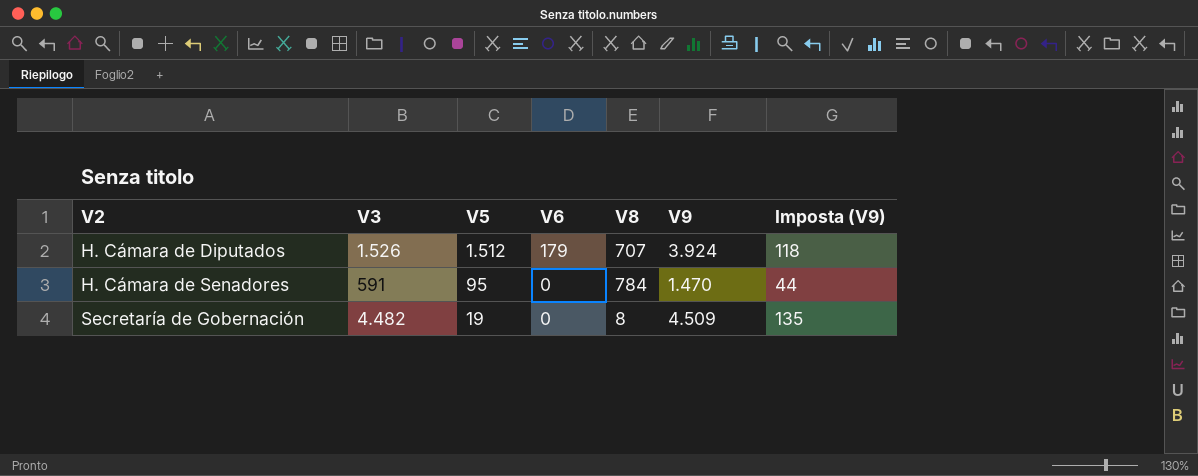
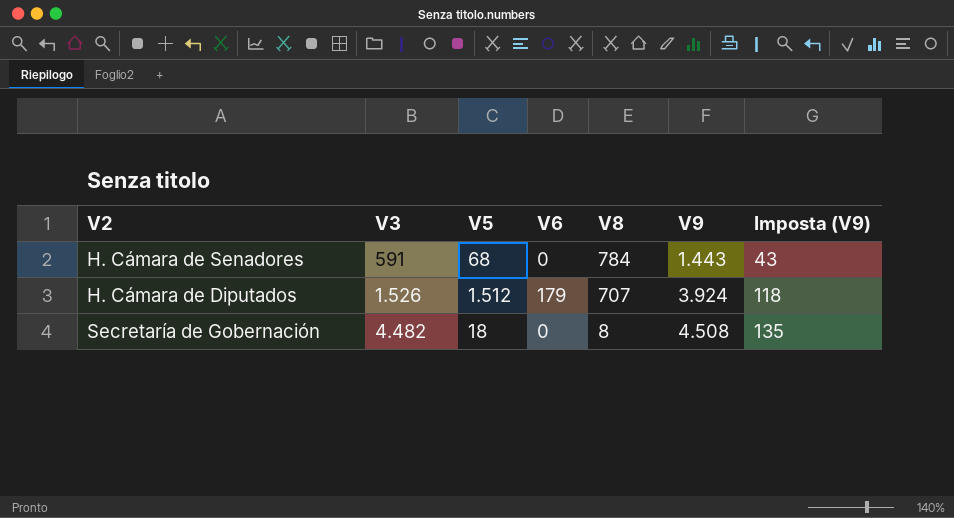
row order: V2 ascending -> V3 ascending
H. Cámara de Senadores | V5: 95 -> 68
H. Cámara de Senadores | V9: 1.470 -> 1.443
H. Cámara de Senadores | Imposta (V9): 44 -> 43
Secretaría de Gobernación | V5: 19 -> 18
Secretaría de Gobernación | V9: 4.509 -> 4.508

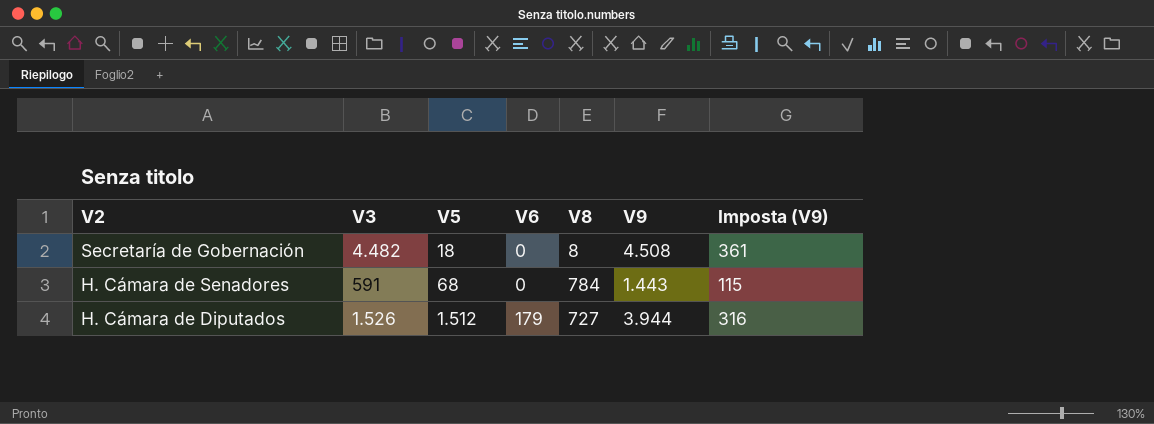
row order: V3 ascending -> V2 descending
column Imposta (V9) | formula: [V9] * 0,03 -> [V9] * 0,08
H. Cámara de Diputados | V8: 707 -> 727
H. Cámara de Diputados | V9: 3.924 -> 3.944

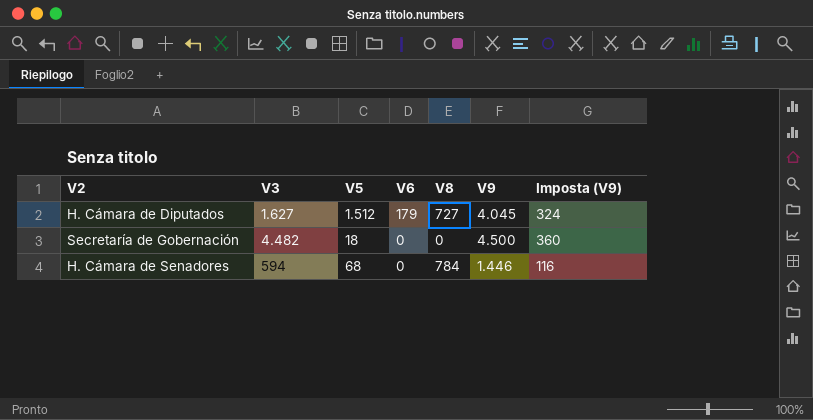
row order: V2 descending -> V6 descending
H. Cámara de Diputados | V3: 1.526 -> 1.627
H. Cámara de Diputados | V9: 3.944 -> 4.045
H. Cámara de Diputados | Imposta (V9): 316 -> 324
Secretaría de Gobernación | V8: 8 -> 0
Secretaría de Gobernación | V9: 4.508 -> 4.500
Secretaría de Gobernación | Imposta (V9): 361 -> 360
H. Cámara de Senadores | V3: 591 -> 594
H. Cámara de Senadores | V9: 1.443 -> 1.446
H. Cámara de Senadores | Imposta (V9): 115 -> 116

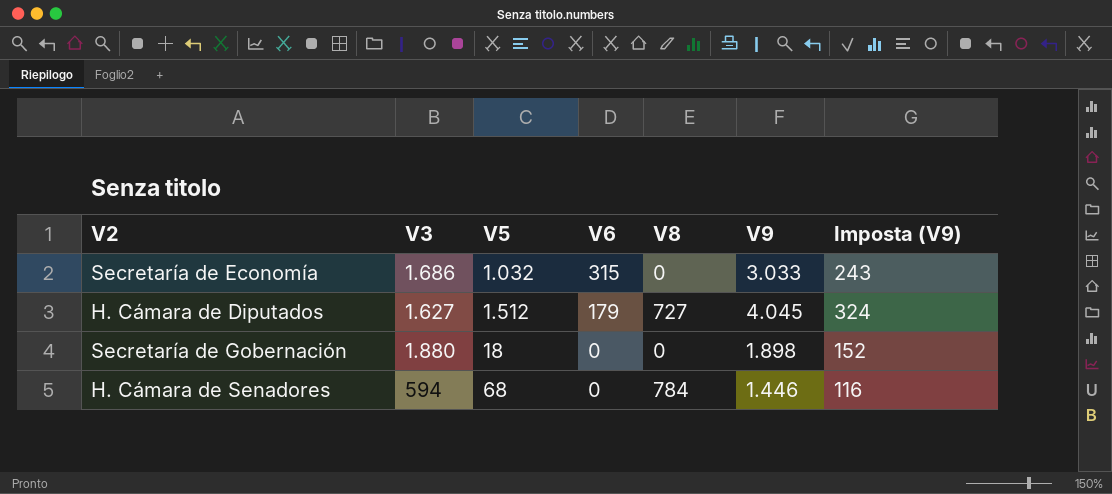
row Secretaría de Economía: none -> 1.686 | 1.032 | 315 | 0 | 3.033 | 243
Secretaría de Gobernación | V3: 4.482 -> 1.880
Secretaría de Gobernación | V9: 4.500 -> 1.898
Secretaría de Gobernación | Imposta (V9): 360 -> 152

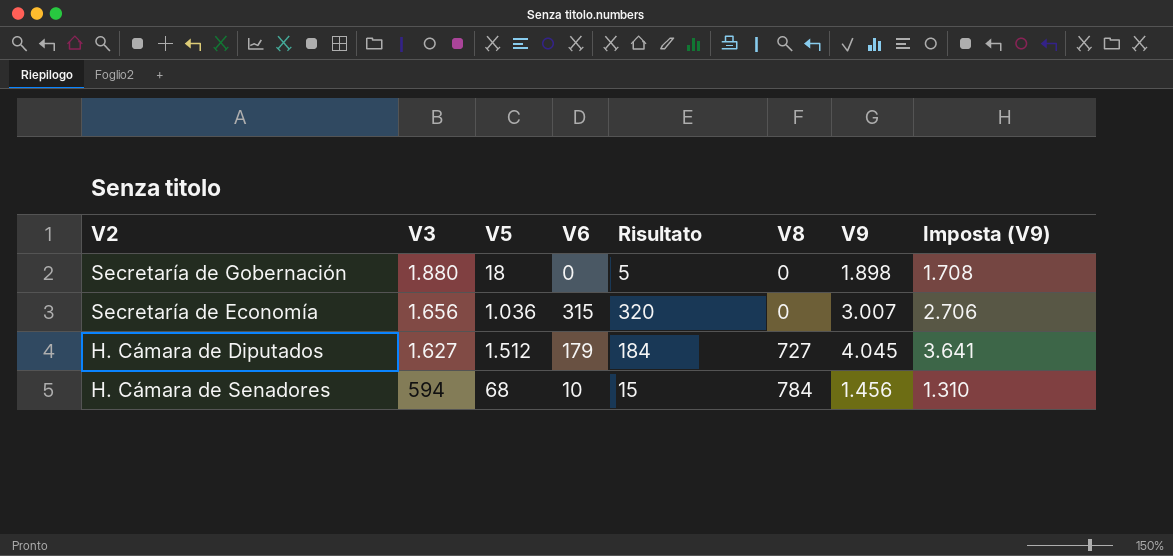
row order: V6 descending -> V3 descending
column Risultato | formula: none -> [V6] + 5
column Imposta (V9) | formula: [V9] * 0,08 -> [V9] * 0,9
Secretaría de Economía | V3: 1.686 -> 1.656
Secretaría de Economía | V5: 1.032 -> 1.036
Secretaría de Economía | V9: 3.033 -> 3.007
H. Cámara de Senadores | V6: 0 -> 10
H. Cámara de Senadores | V9: 1.446 -> 1.456

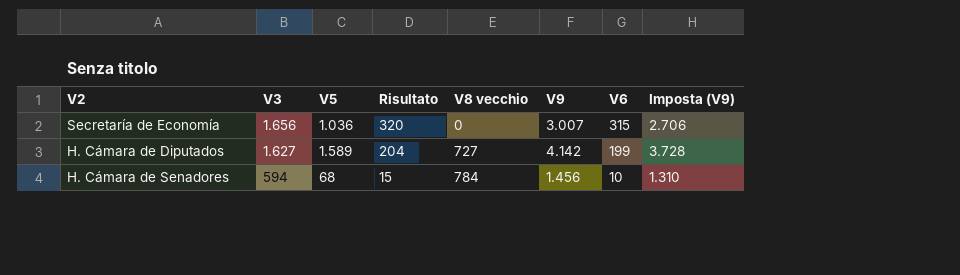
column name: V8 -> V8 vecchio
column V6 | position: 4 -> 7
row Secretaría de Gobernación: 1.880 | 18 | 0 | 5 | 0 | 1.898 | 1.708 -> none
H. Cámara de Diputados | V5: 1.512 -> 1.589
H. Cámara de Diputados | Risultato: 184 -> 204
H. Cámara de Diputados | V9: 4.045 -> 4.142
H. Cámara de Diputados | V6: 179 -> 199
H. Cámara de Diputados | Imposta (V9): 3.641 -> 3.728

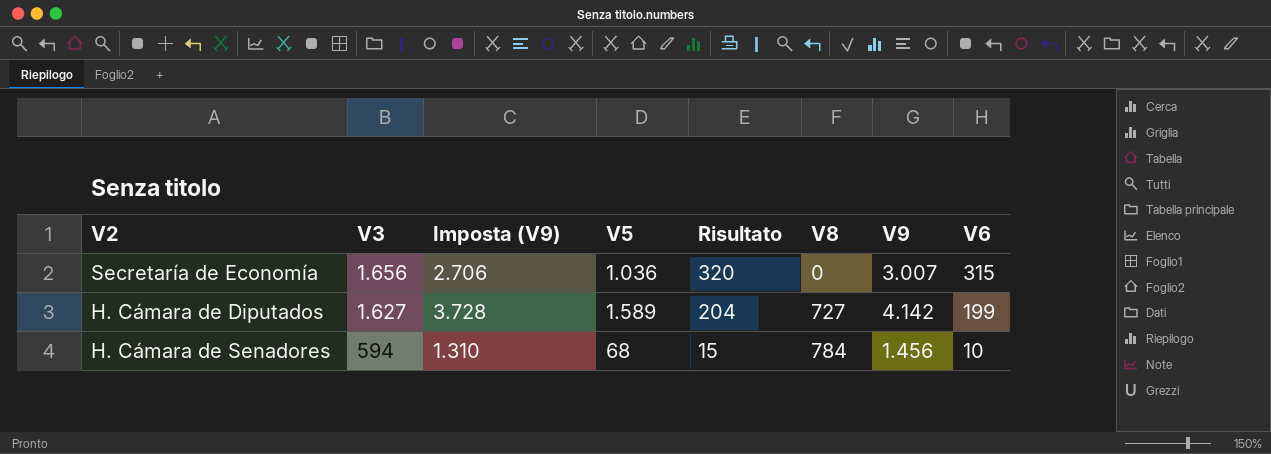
column Imposta (V9) | position: 8 -> 3
column name: V8 vecchio -> V8

